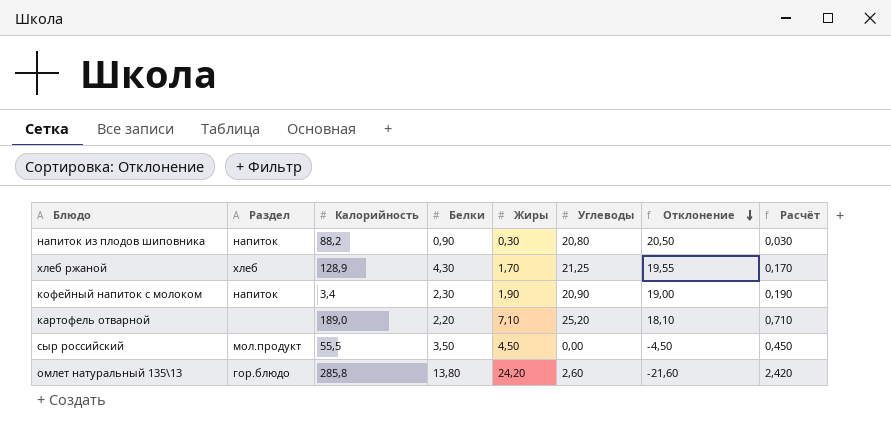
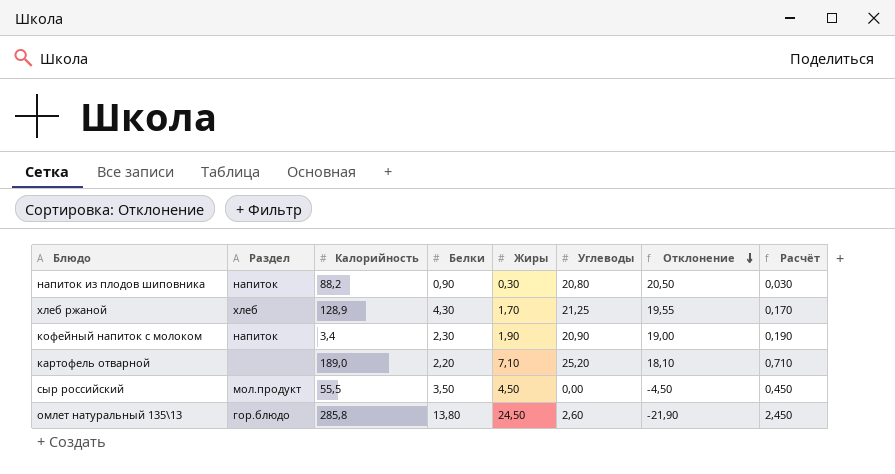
омлет натуральный 135\13 | Жиры: 24,20 -> 24,50
омлет натуральный 135\13 | Отклонение: -21,60 -> -21,90
омлет натуральный 135\13 | Расчёт: 2,420 -> 2,450

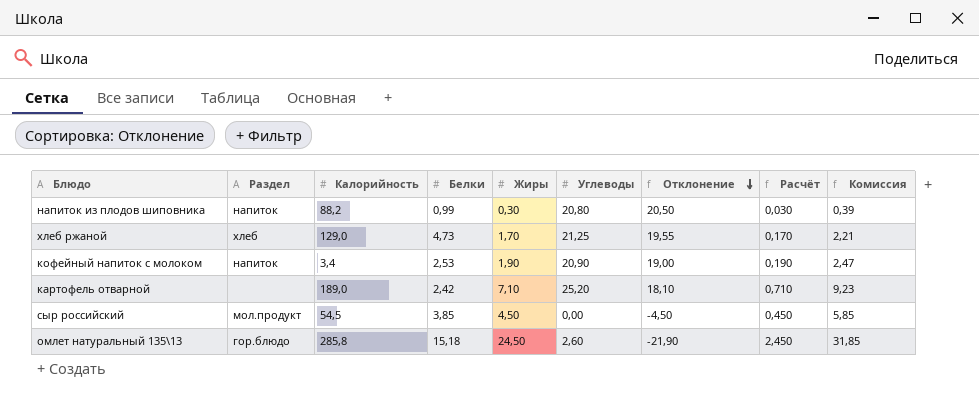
column Комиссия | formula: none -> [Жиры] * 1,3
напиток из плодов шиповника | Белки: 0,90 -> 0,99
хлеб ржаной | Калорийность: 128,9 -> 129,0
хлеб ржаной | Белки: 4,30 -> 4,73
кофейный напиток с молоком | Белки: 2,30 -> 2,53
картофель отварной | Белки: 2,20 -> 2,42
сыр российский | Калорийность: 55,5 -> 54,5
сыр российский | Белки: 3,50 -> 3,85
омлет натуральный 135\13 | Белки: 13,80 -> 15,18

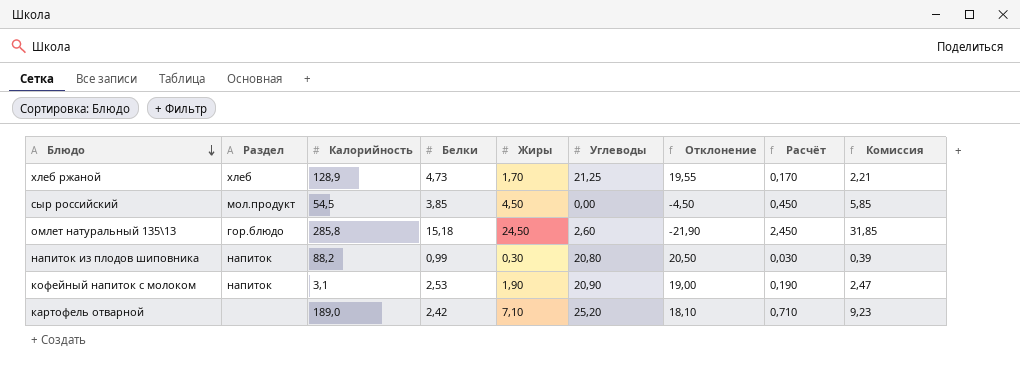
row order: Отклонение descending -> Блюдо descending
хлеб ржаной | Калорийность: 129,0 -> 128,9
кофейный напиток с молоком | Калорийность: 3,4 -> 3,1

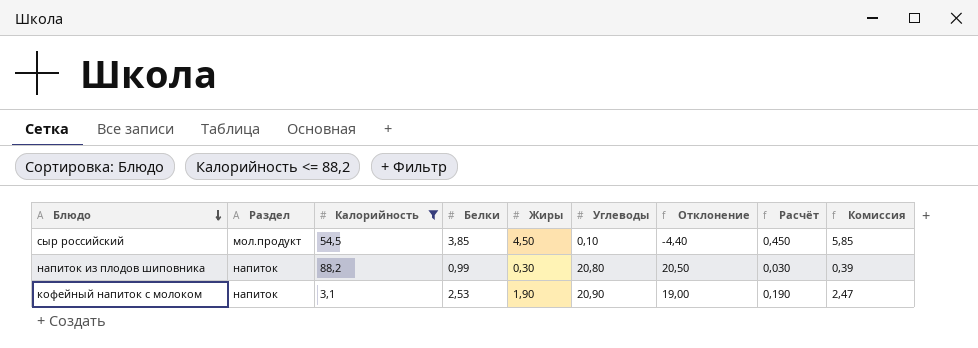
filter: none -> Калорийность <= 88,2
сыр российский | Углеводы: 0,00 -> 0,10
сыр российский | Отклонение: -4,50 -> -4,40

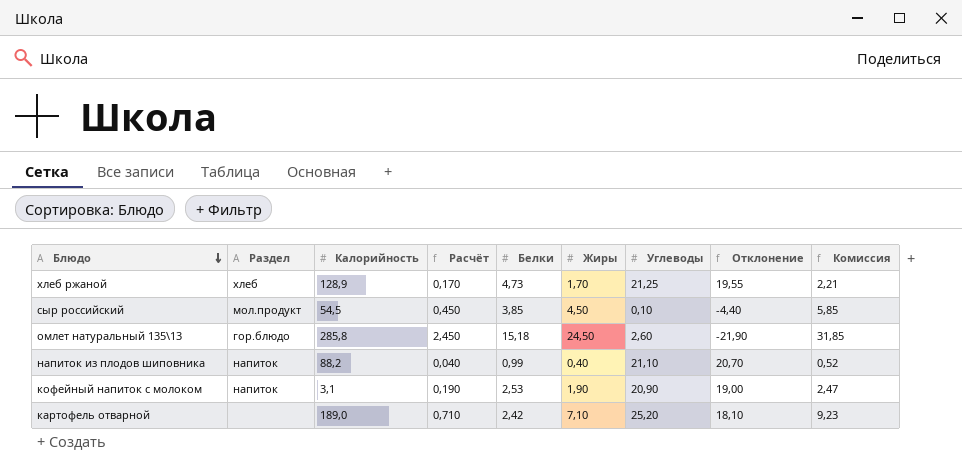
filter: Калорийность <= 88,2 -> none
column Расчёт | position: 8 -> 4
напиток из плодов шиповника | Расчёт: 0,030 -> 0,040
напиток из плодов шиповника | Жиры: 0,30 -> 0,40
напиток из плодов шиповника | Углеводы: 20,80 -> 21,10
напиток из плодов шиповника | Отклонение: 20,50 -> 20,70
напиток из плодов шиповника | Комиссия: 0,39 -> 0,52

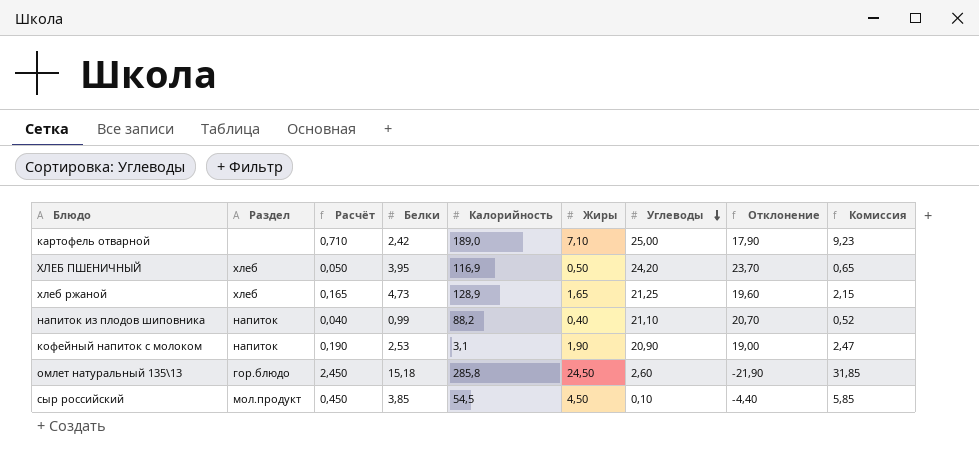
row order: Блюдо descending -> Углеводы descending
column Калорийность | position: 3 -> 5
картофель отварной | Углеводы: 25,20 -> 25,00
картофель отварной | Отклонение: 18,10 -> 17,90
row ХЛЕБ ПШЕНИЧНЫЙ: none -> хлеб | 0,050 | 3,95 | 116,9 | 0,50 | 24,20 | 23,70 | 0,65
хлеб ржаной | Расчёт: 0,170 -> 0,165
хлеб ржаной | Жиры: 1,70 -> 1,65
хлеб ржаной | Отклонение: 19,55 -> 19,60
хлеб ржаной | Комиссия: 2,21 -> 2,15

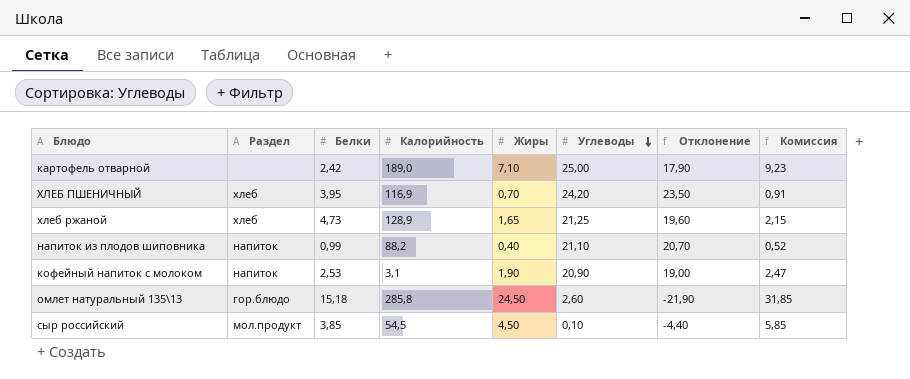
column Расчёт | formula: [Жиры] * 0,1 -> none
ХЛЕБ ПШЕНИЧНЫЙ | Жиры: 0,50 -> 0,70
ХЛЕБ ПШЕНИЧНЫЙ | Отклонение: 23,70 -> 23,50
ХЛЕБ ПШЕНИЧНЫЙ | Комиссия: 0,65 -> 0,91

